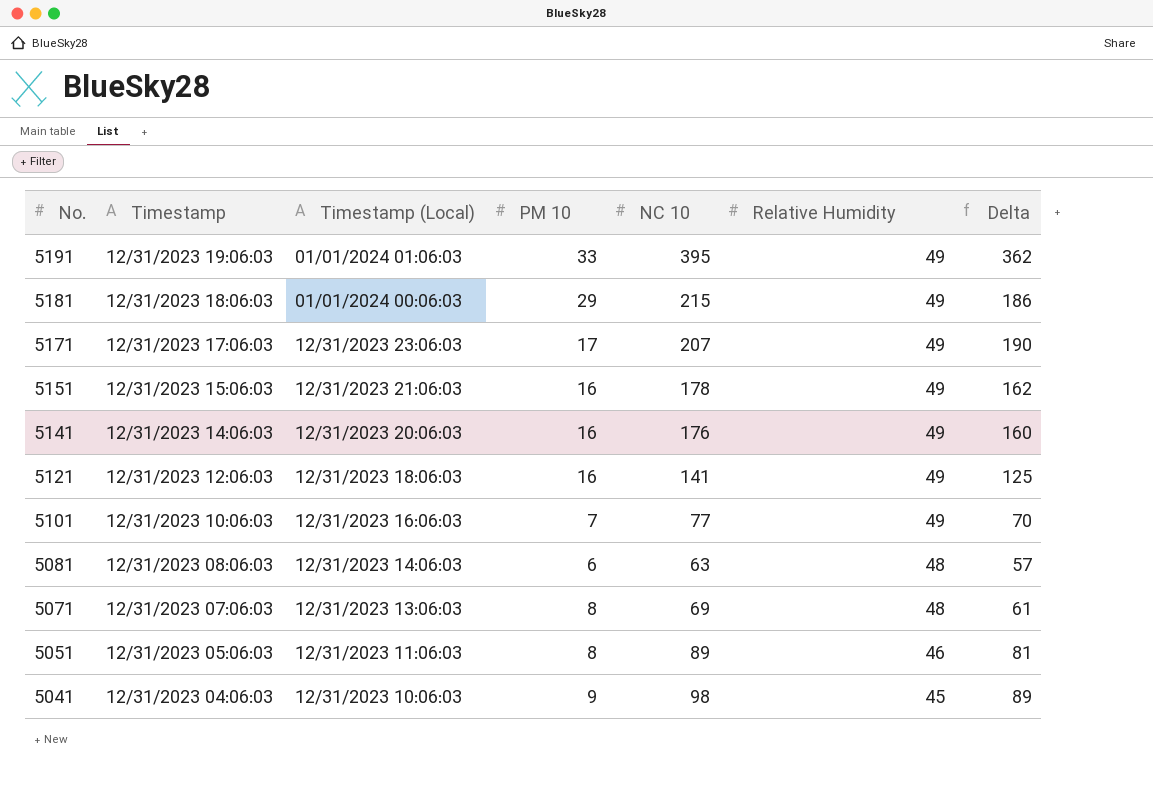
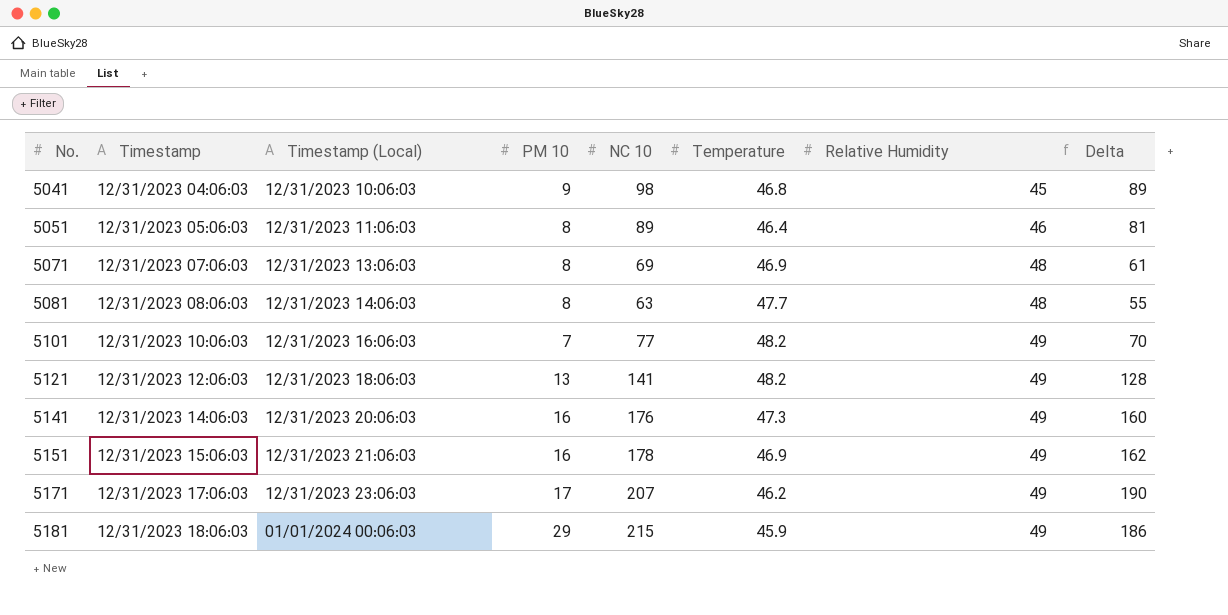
row order: No. descending -> No. ascending
column Temperature | position: none -> 6
row 5191: 12/31/2023 19:06:03 | 01/01/2024 01:06:03 | 33 | 395 | 49 | 362 -> none
5081 | PM 10: 6 -> 8
5081 | Delta: 57 -> 55
5121 | PM 10: 16 -> 13
5121 | Delta: 125 -> 128

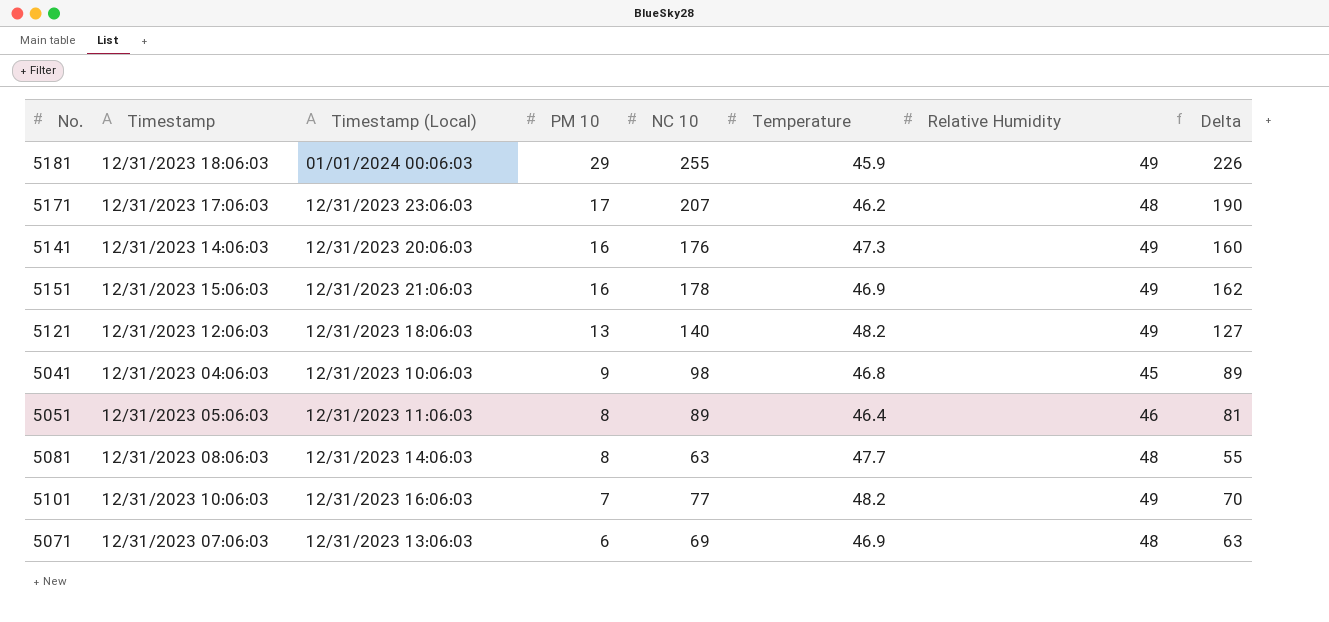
row order: No. ascending -> PM 10 descending
5181 | NC 10: 215 -> 255
5181 | Delta: 186 -> 226
5171 | Relative Humidity: 49 -> 48
5121 | NC 10: 141 -> 140
5121 | Delta: 128 -> 127
5071 | PM 10: 8 -> 6
5071 | Delta: 61 -> 63

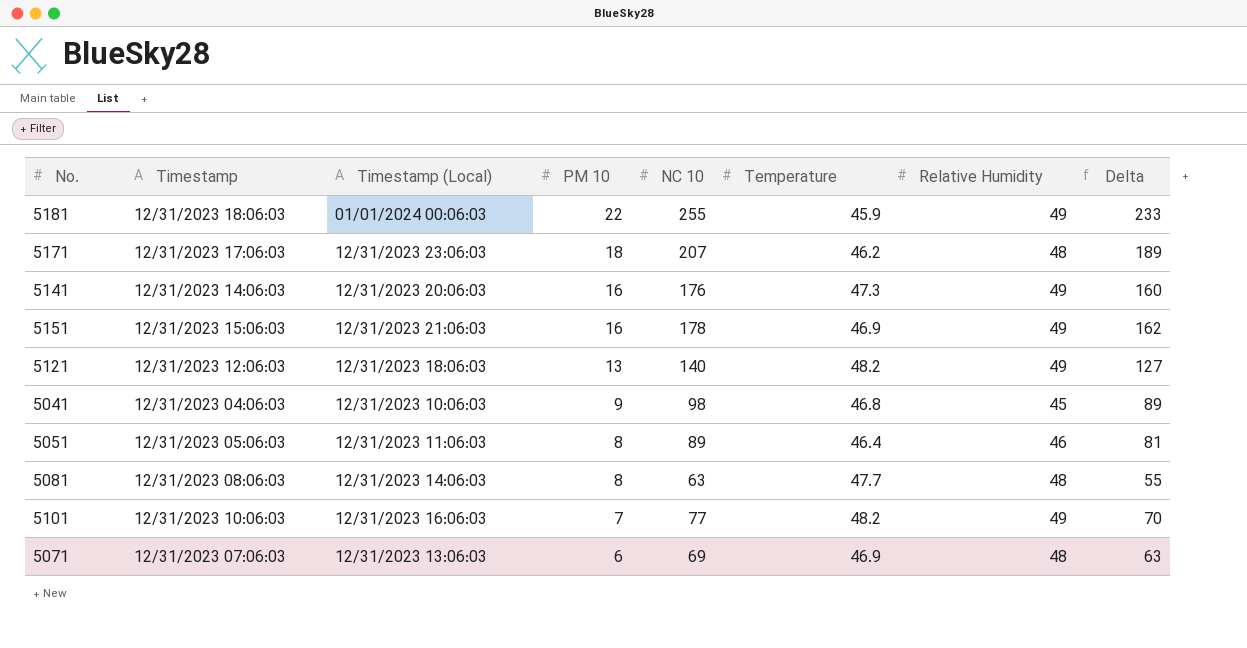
5181 | PM 10: 29 -> 22
5181 | Delta: 226 -> 233
5171 | PM 10: 17 -> 18
5171 | Delta: 190 -> 189

